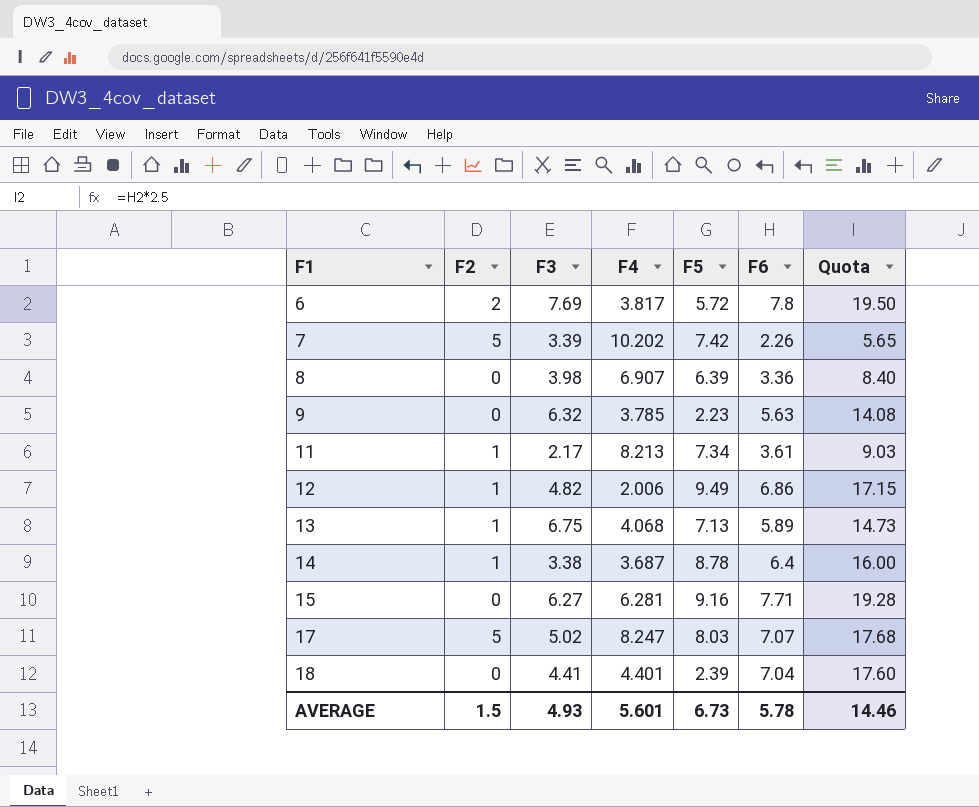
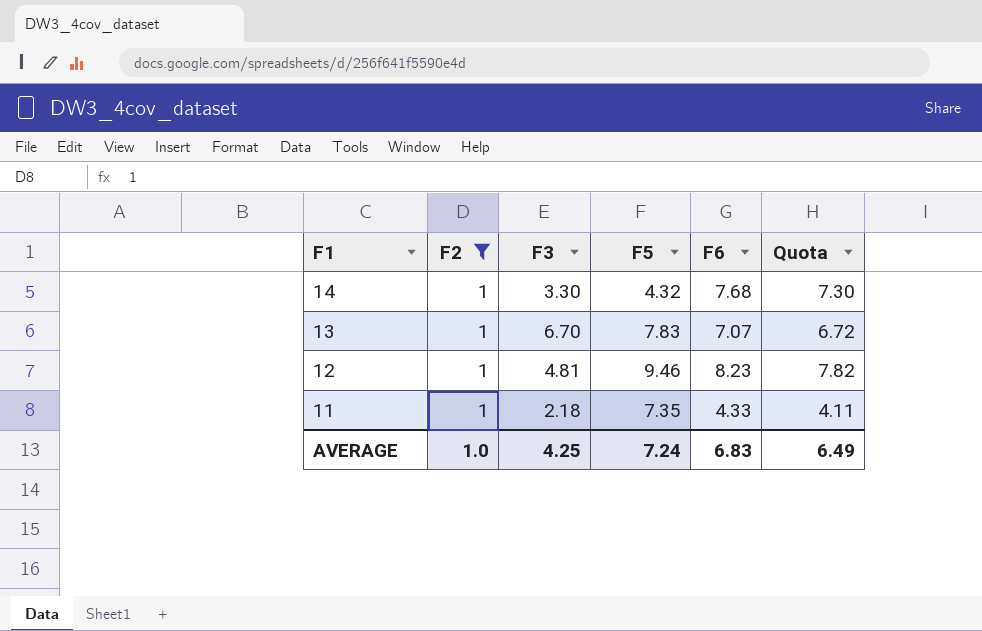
filter: none -> F2 = 1
row order: F1 ascending -> F1 descending
column F4 | position: 4 -> none
column Quota | formula: [F6] * 2.5 -> [F6] * 0.95
14 | F3: 3.38 -> 3.30
14 | F5: 8.78 -> 4.32
14 | F6: 6.4 -> 7.68
13 | F3: 6.75 -> 6.70
13 | F5: 7.13 -> 7.83
13 | F6: 5.89 -> 7.07
12 | F3: 4.82 -> 4.81
12 | F5: 9.49 -> 9.46
12 | F6: 6.86 -> 8.23
11 | F3: 2.17 -> 2.18
11 | F5: 7.34 -> 7.35
11 | F6: 3.61 -> 4.33
AVERAGE | F2: 1.5 -> 1.0
AVERAGE | F3: 4.93 -> 4.25
AVERAGE | F5: 6.73 -> 7.24
AVERAGE | F6: 5.78 -> 6.83
AVERAGE | Quota: 14.46 -> 6.49

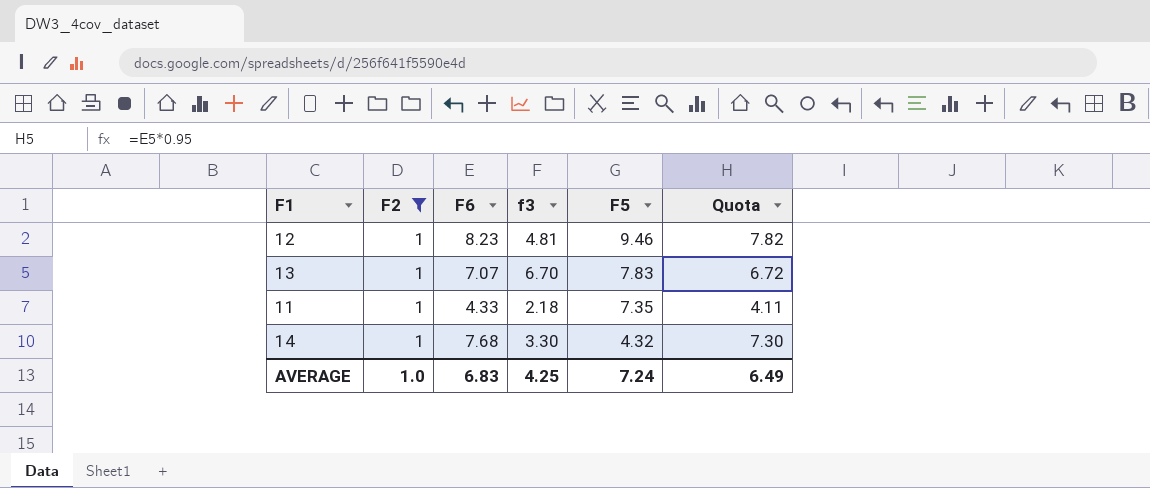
row order: F1 descending -> F5 descending
column F6 | position: 5 -> 3
column name: F3 -> f3

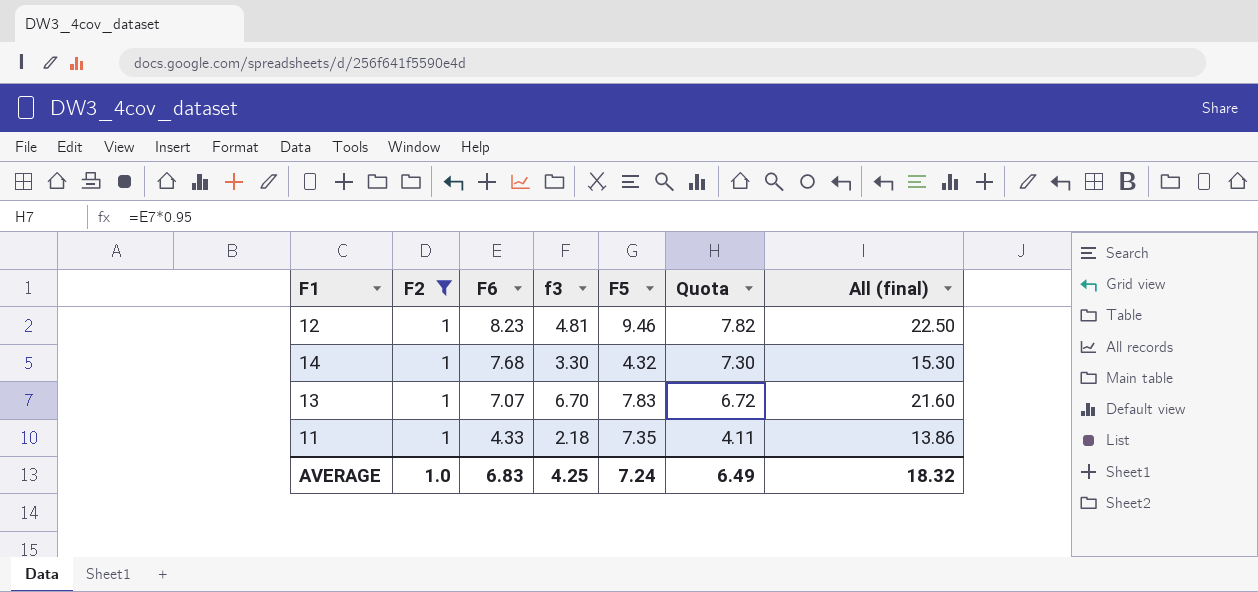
row order: F5 descending -> F6 descending
column All (final) | formula: none -> [F6] + [f3] + [F5]

